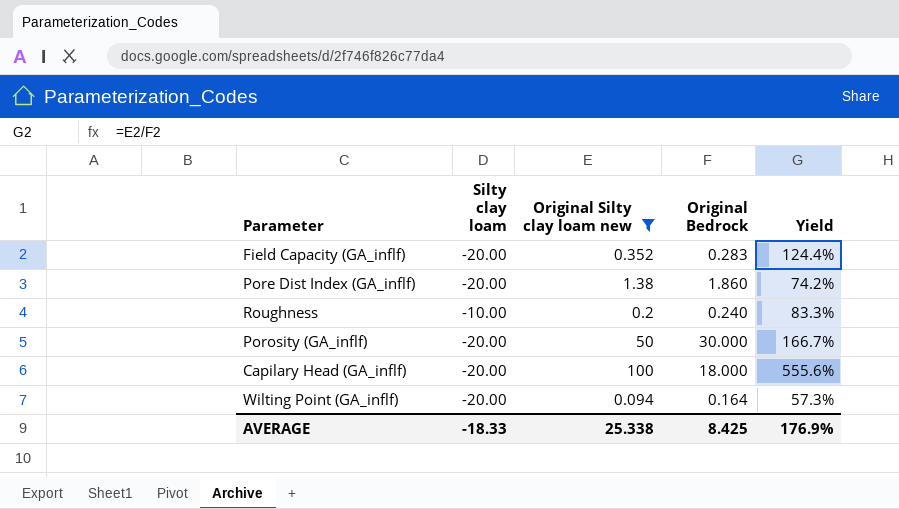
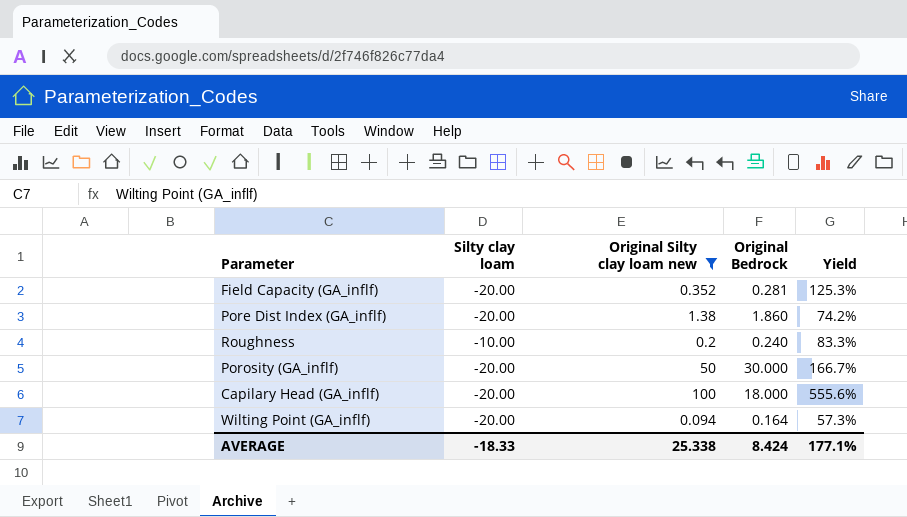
Field Capacity (GA_inflf) | Original Bedrock: 0.283 -> 0.281
Field Capacity (GA_inflf) | Yield: 124.4% -> 125.3%
AVERAGE | Original Bedrock: 8.425 -> 8.424
AVERAGE | Yield: 176.9% -> 177.1%

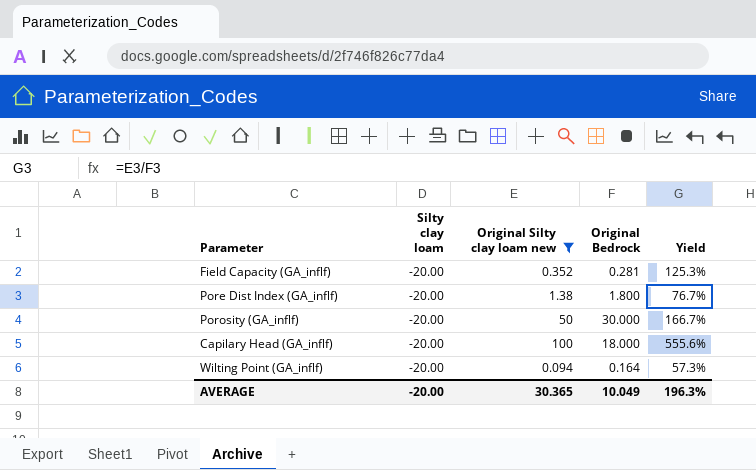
row Roughness: -10.00 | 0.2 | 0.240 | 83.3% -> none
Pore Dist Index (GA_inflf) | Original Bedrock: 1.860 -> 1.800
Pore Dist Index (GA_inflf) | Yield: 74.2% -> 76.7%
AVERAGE | Silty clay loam: -18.33 -> -20.00
AVERAGE | Original Silty clay loam new: 25.338 -> 30.365
AVERAGE | Original Bedrock: 8.424 -> 10.049
AVERAGE | Yield: 177.1% -> 196.3%

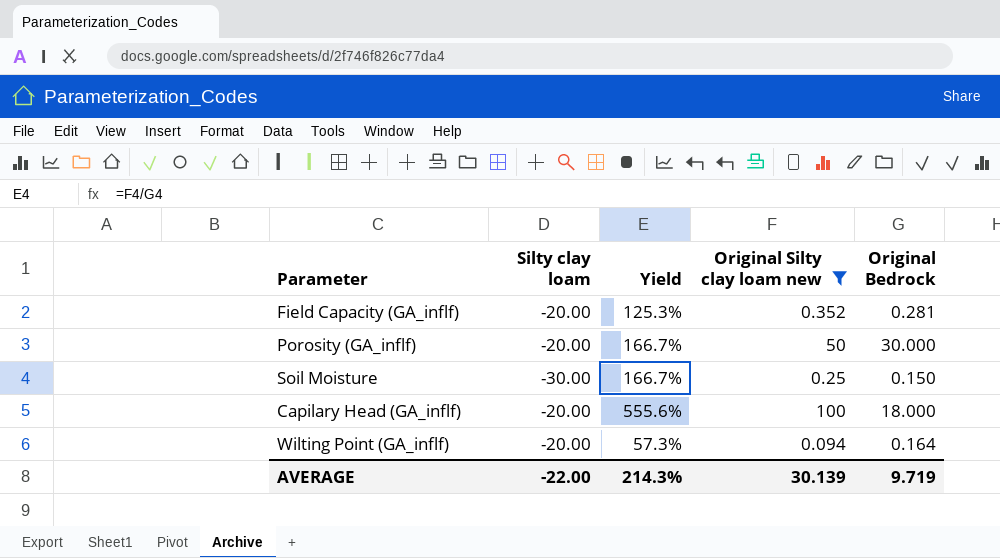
column Yield | position: 5 -> 3
row Pore Dist Index (GA_inflf): -20.00 | 1.38 | 1.800 | 76.7% -> none
row Soil Moisture: none -> -30.00 | 166.7% | 0.25 | 0.150
AVERAGE | Silty clay loam: -20.00 -> -22.00
AVERAGE | Yield: 196.3% -> 214.3%
AVERAGE | Original Silty clay loam new: 30.365 -> 30.139
AVERAGE | Original Bedrock: 10.049 -> 9.719

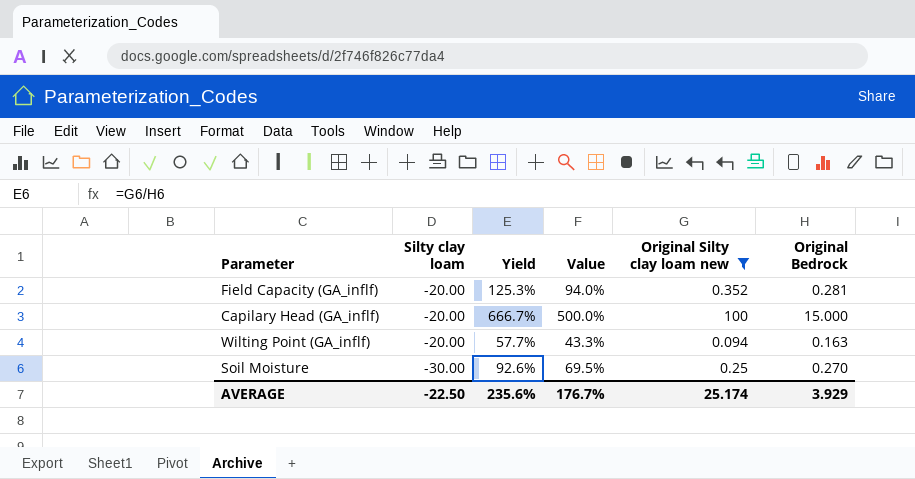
row order: none -> Silty clay loam descending
column Value | formula: none -> [Yield] * 0.75
row Porosity (GA_inflf): -20.00 | 166.7% | 50 | 30.000 -> none
Capilary Head (GA_inflf) | Yield: 555.6% -> 666.7%
Capilary Head (GA_inflf) | Original Bedrock: 18.000 -> 15.000
Wilting Point (GA_inflf) | Yield: 57.3% -> 57.7%
Wilting Point (GA_inflf) | Original Bedrock: 0.164 -> 0.163
Soil Moisture | Yield: 166.7% -> 92.6%
Soil Moisture | Original Bedrock: 0.150 -> 0.270
AVERAGE | Silty clay loam: -22.00 -> -22.50
AVERAGE | Yield: 214.3% -> 235.6%
AVERAGE | Original Silty clay loam new: 30.139 -> 25.174
AVERAGE | Original Bedrock: 9.719 -> 3.929

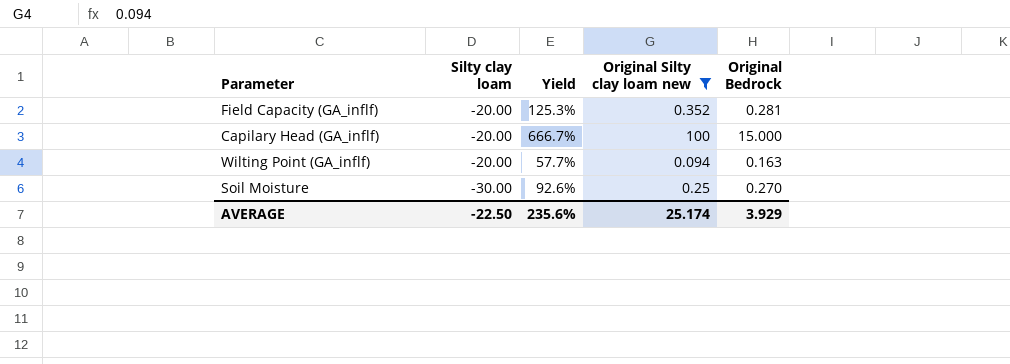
column Value | formula: [Yield] * 0.75 -> none

